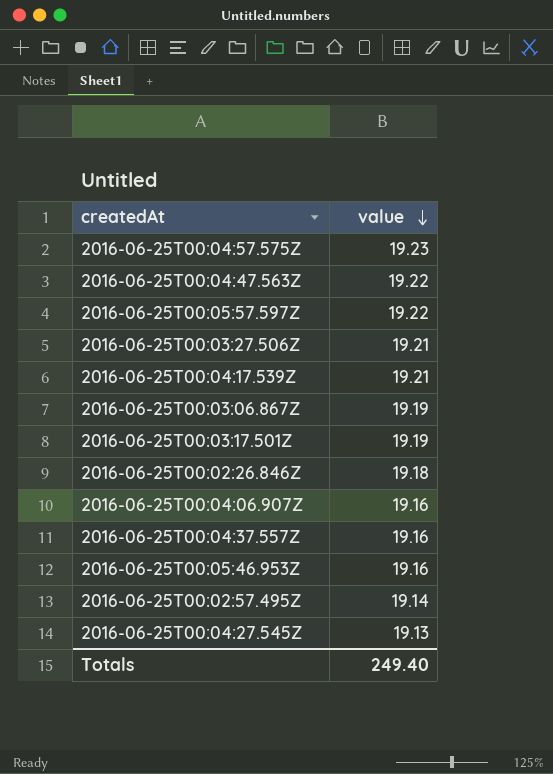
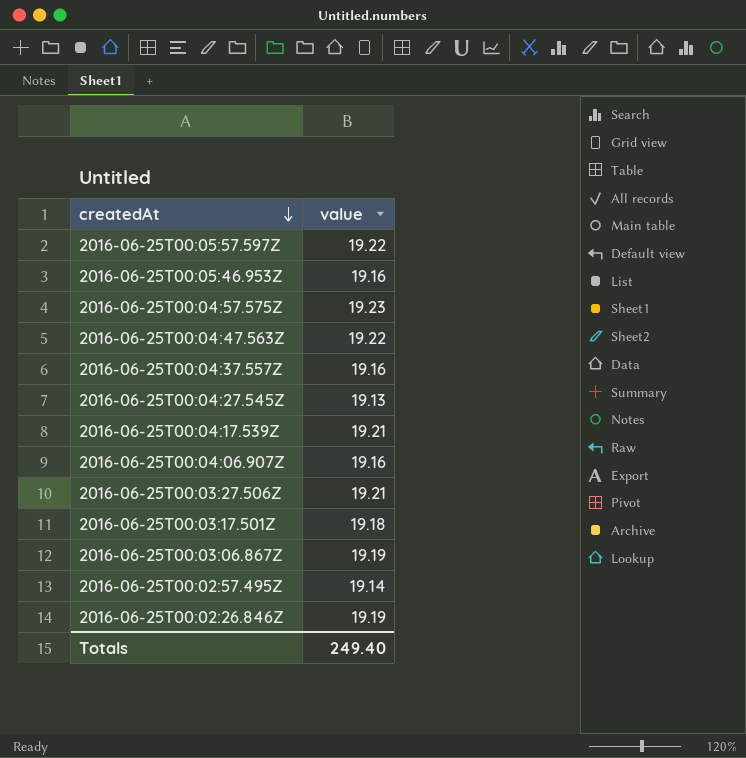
row order: value descending -> createdAt descending
2016-06-25T00:03:17.501Z | value: 19.19 -> 19.18
2016-06-25T00:02:26.846Z | value: 19.18 -> 19.19

